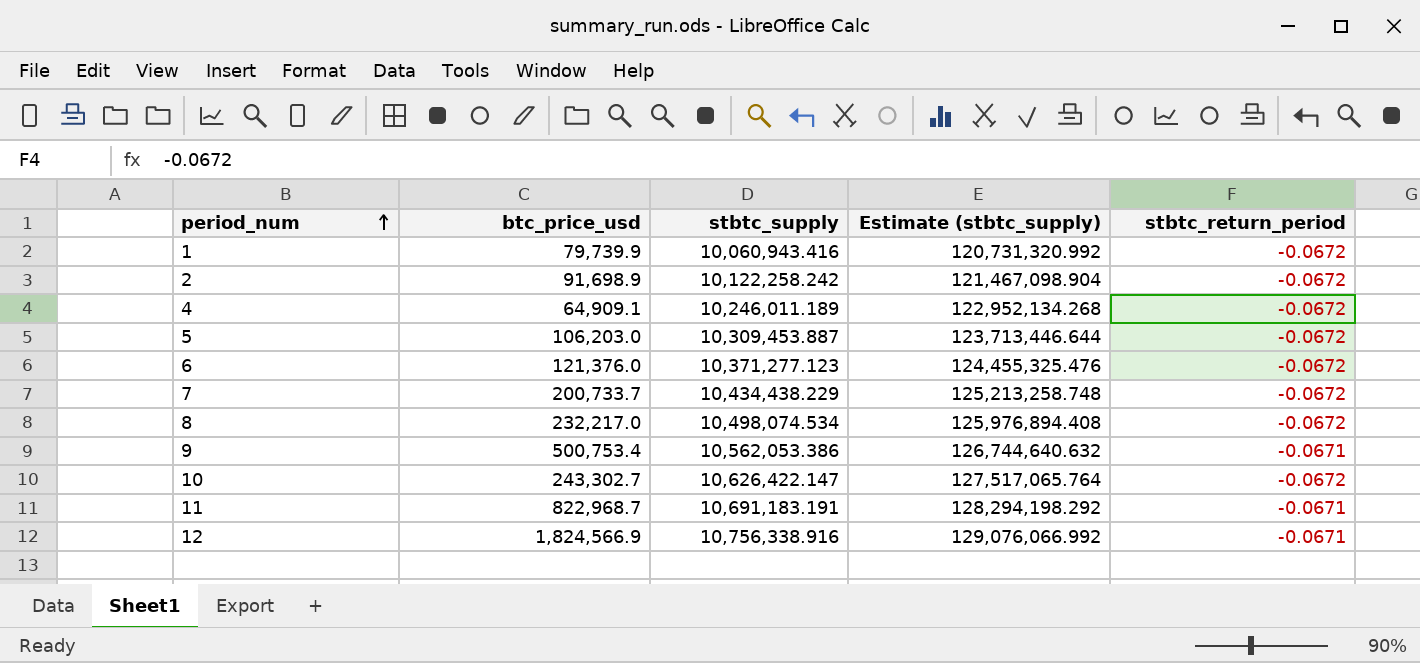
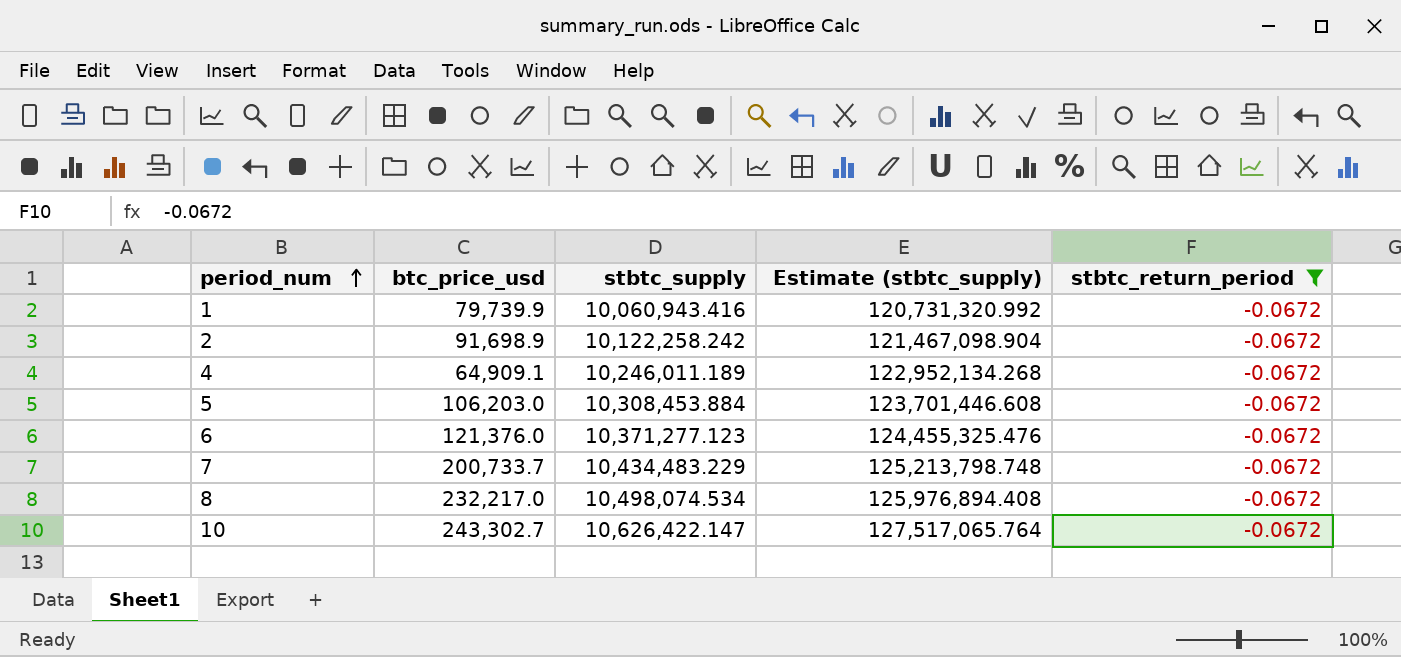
filter: none -> stbtc_return_period = -0.0672
5 | stbtc_supply: 10,309,453.887 -> 10,308,453.884
5 | Estimate (stbtc_supply): 123,713,446.644 -> 123,701,446.608
7 | stbtc_supply: 10,434,438.229 -> 10,434,483.229
7 | Estimate (stbtc_supply): 125,213,258.748 -> 125,213,798.748

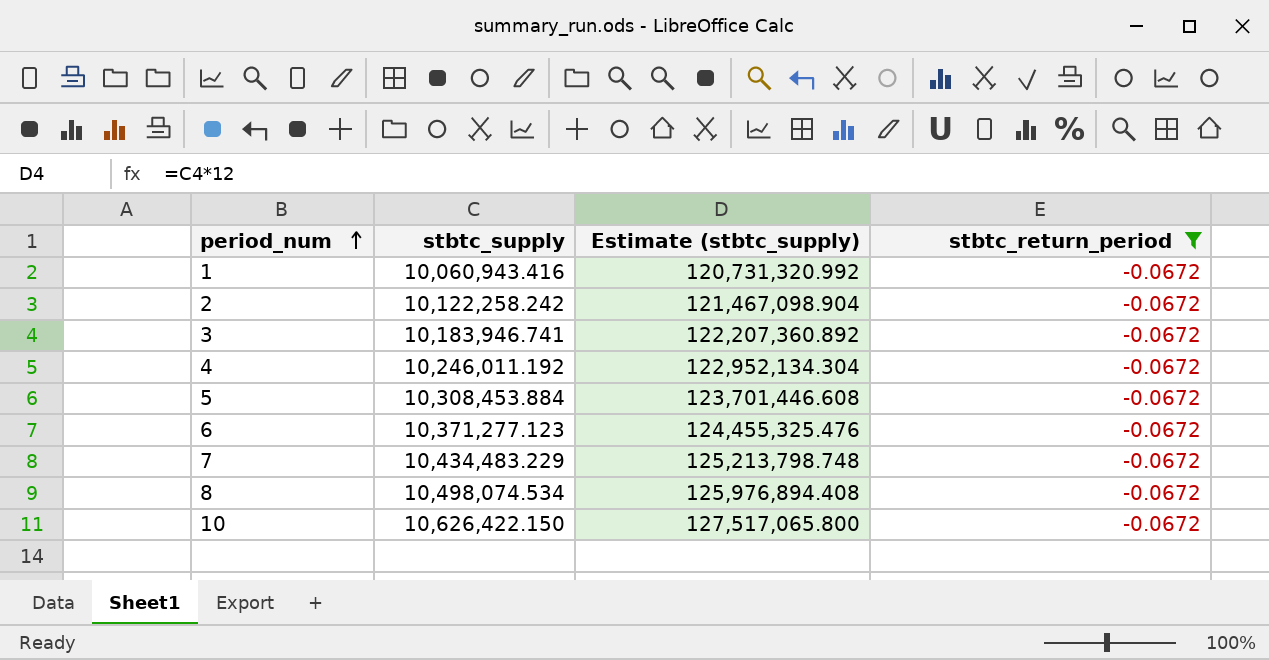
column btc_price_usd | position: 2 -> none
row 3: none -> 10,183,946.741 | 122,207,360.892 | -0.0672
4 | stbtc_supply: 10,246,011.189 -> 10,246,011.192
4 | Estimate (stbtc_supply): 122,952,134.268 -> 122,952,134.304
10 | stbtc_supply: 10,626,422.147 -> 10,626,422.150
10 | Estimate (stbtc_supply): 127,517,065.764 -> 127,517,065.800

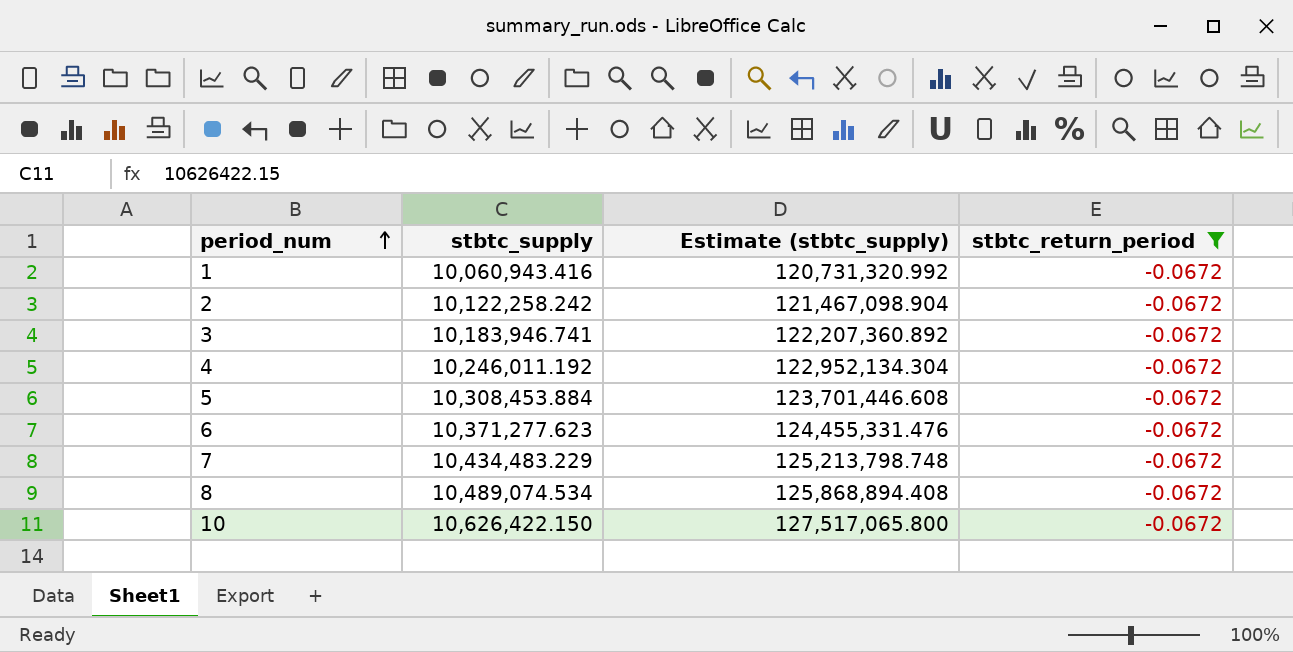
6 | stbtc_supply: 10,371,277.123 -> 10,371,277.623
6 | Estimate (stbtc_supply): 124,455,325.476 -> 124,455,331.476
8 | stbtc_supply: 10,498,074.534 -> 10,489,074.534
8 | Estimate (stbtc_supply): 125,976,894.408 -> 125,868,894.408

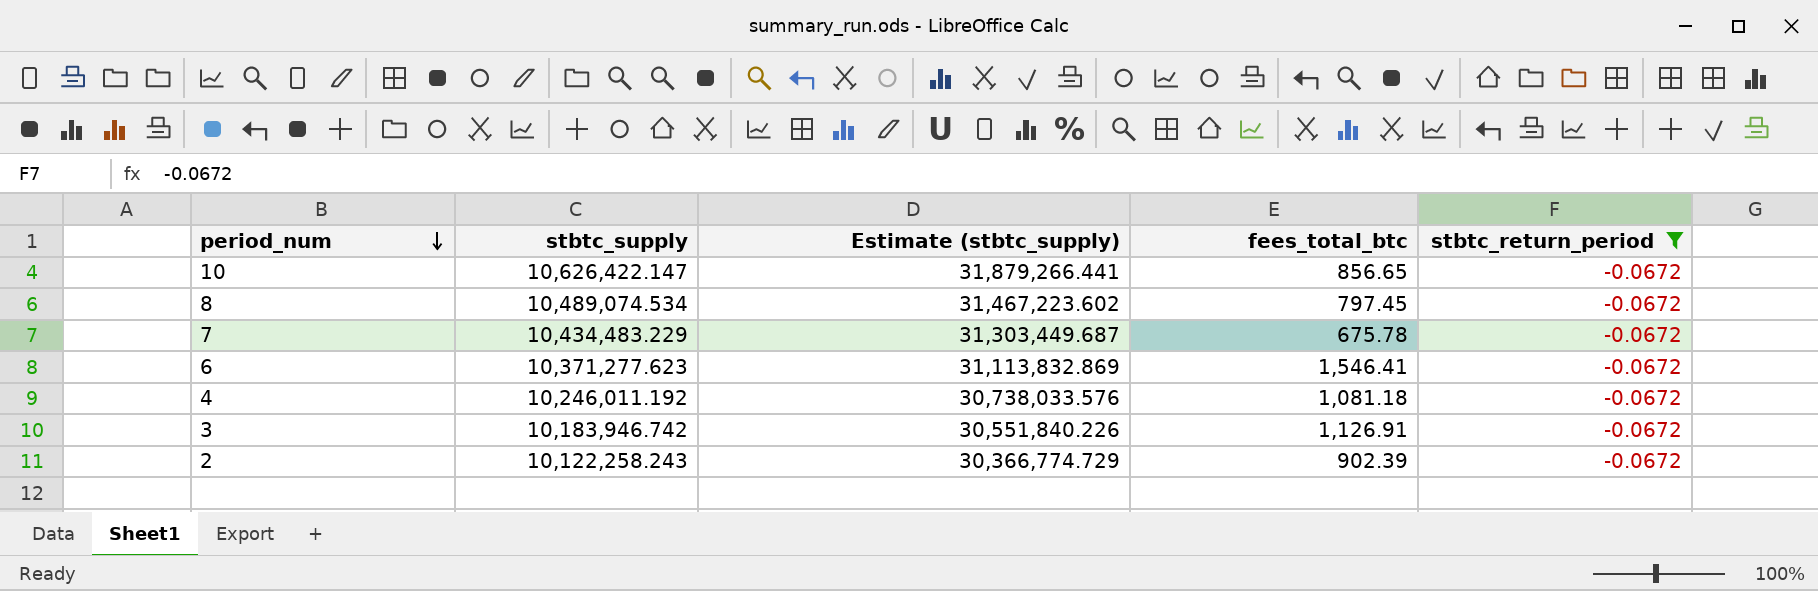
row order: period_num ascending -> period_num descending
column Estimate (stbtc_supply) | formula: [stbtc_supply] * 12 -> [stbtc_supply] * 3
column fees_total_btc | position: none -> 4
row 1: 10,060,943.416 | 120,731,320.992 | -0.0672 -> none
row 5: 10,308,453.884 | 123,701,446.608 | -0.0672 -> none
10 | stbtc_supply: 10,626,422.150 -> 10,626,422.147
3 | stbtc_supply: 10,183,946.741 -> 10,183,946.742
2 | stbtc_supply: 10,122,258.242 -> 10,122,258.243

